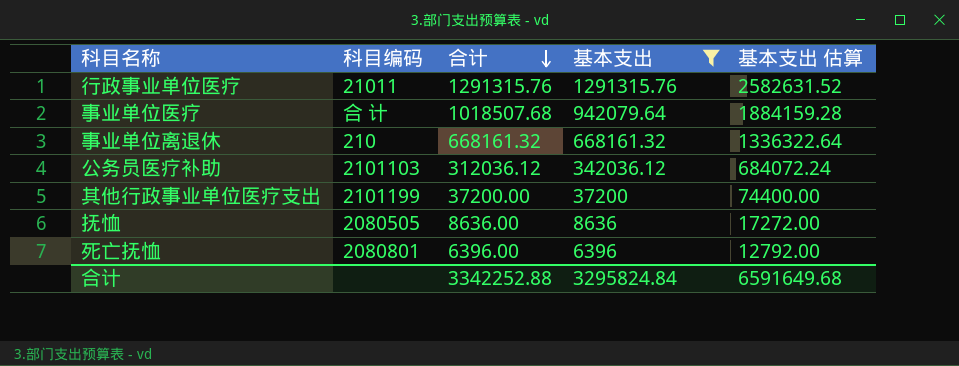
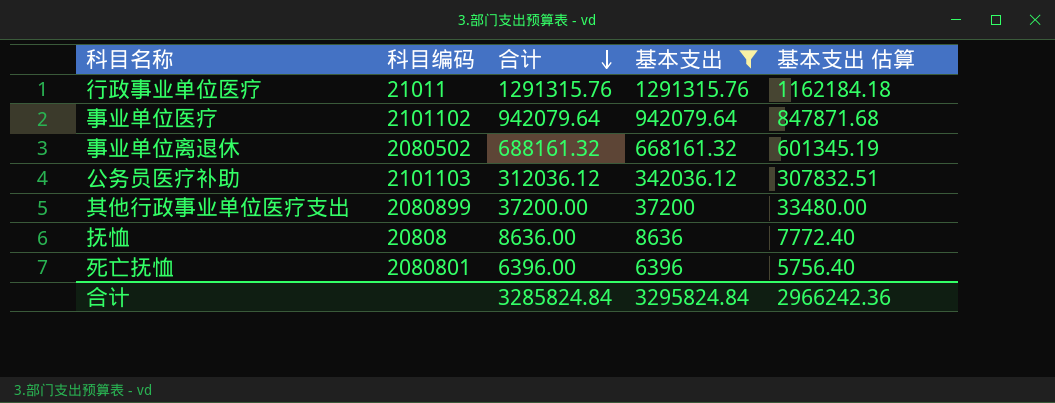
column 基本支出 估算 | formula: [基本支出] * 2 -> [基本支出] * 0.9
事业单位医疗 | 科目编码: 合 计 -> 2101102
事业单位医疗 | 合计: 1018507.68 -> 942079.64
事业单位离退休 | 科目编码: 210 -> 2080502
事业单位离退休 | 合计: 668161.32 -> 688161.32
其他行政事业单位医疗支出 | 科目编码: 2101199 -> 2080899
抚恤 | 科目编码: 2080505 -> 20808
合计 | 合计: 3342252.88 -> 3285824.84
合计 | 基本支出 估算: 6591649.68 -> 2966242.36

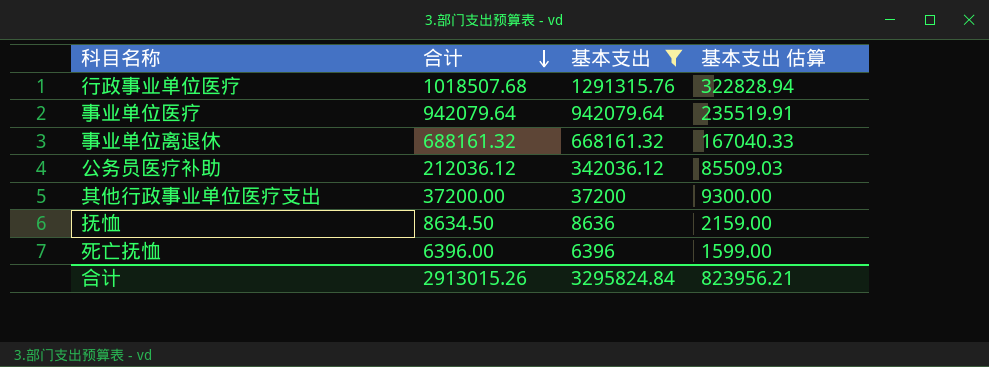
column 科目编码 | position: 2 -> none
column 基本支出 估算 | formula: [基本支出] * 0.9 -> [基本支出] * 0.25
行政事业单位医疗 | 合计: 1291315.76 -> 1018507.68
公务员医疗补助 | 合计: 312036.12 -> 212036.12
抚恤 | 合计: 8636.00 -> 8634.50
合计 | 合计: 3285824.84 -> 2913015.26
合计 | 基本支出 估算: 2966242.36 -> 823956.21

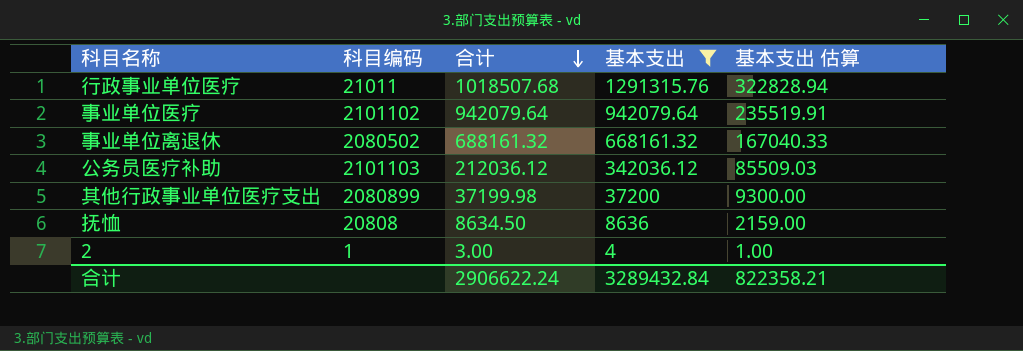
column 科目编码 | position: none -> 2
row 死亡抚恤: 6396.00 | 6396 | 1599.00 -> none
其他行政事业单位医疗支出 | 合计: 37200.00 -> 37199.98
row 2: none -> 1 | 3.00 | 4 | 1.00
合计 | 合计: 2913015.26 -> 2906622.24
合计 | 基本支出: 3295824.84 -> 3289432.84
合计 | 基本支出 估算: 823956.21 -> 822358.21

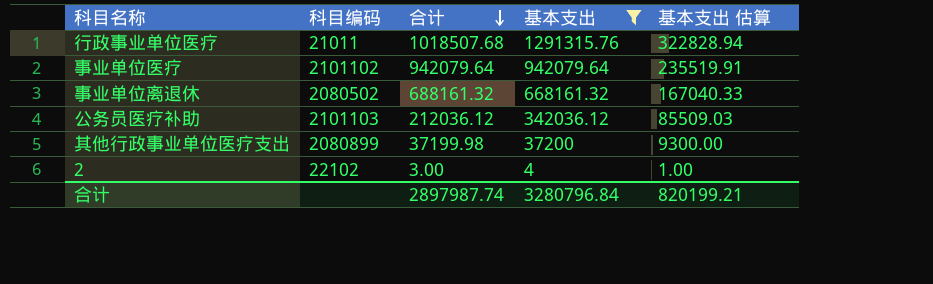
row 抚恤: 20808 | 8634.50 | 8636 | 2159.00 -> none
2 | 科目编码: 1 -> 22102
合计 | 合计: 2906622.24 -> 2897987.74
合计 | 基本支出: 3289432.84 -> 3280796.84
合计 | 基本支出 估算: 822358.21 -> 820199.21

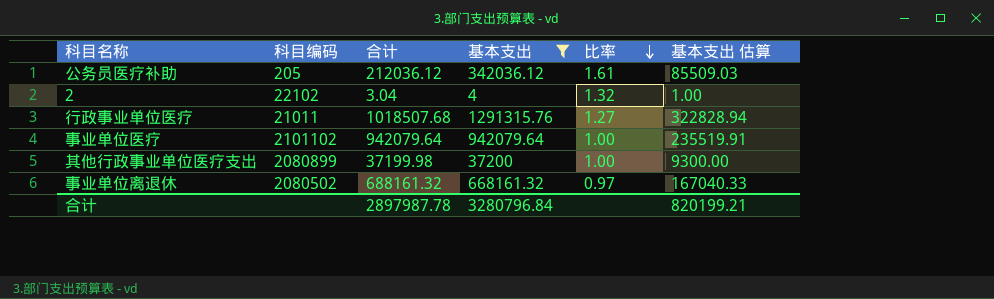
row order: 合计 descending -> 比率 descending
column 比率 | formula: none -> [基本支出] / [合计]
公务员医疗补助 | 科目编码: 2101103 -> 205
2 | 合计: 3.00 -> 3.04
合计 | 合计: 2897987.74 -> 2897987.78

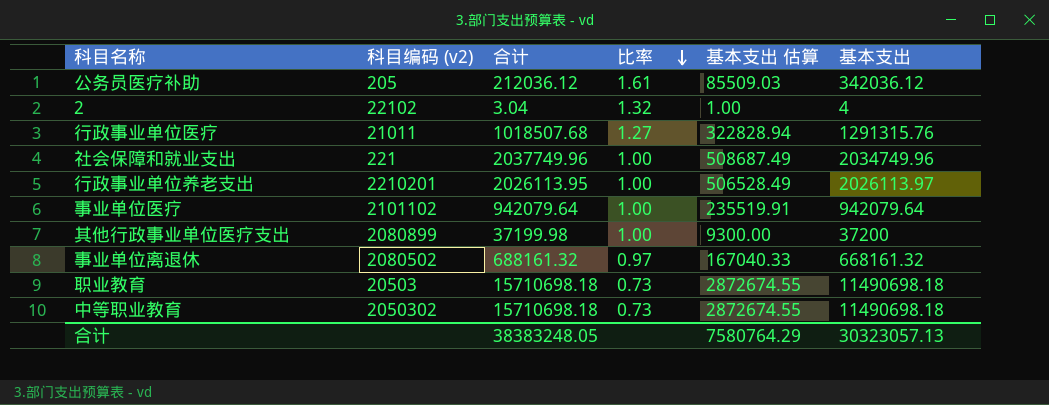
filter: 基本支出 <= 1291315.76 -> none
column name: 科目编码 -> 科目编码 (v2)
column 基本支出 | position: 4 -> 6
合计 | 合计: 2897987.78 -> 38383248.05
合计 | 基本支出 估算: 820199.21 -> 7580764.29
合计 | 基本支出: 3280796.84 -> 30323057.13

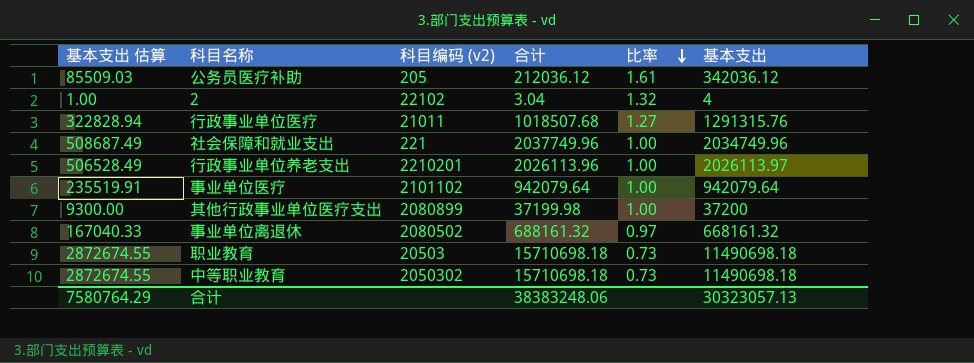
column 基本支出 估算 | position: 5 -> 1
行政事业单位养老支出 | 合计: 2026113.95 -> 2026113.96
合计 | 合计: 38383248.05 -> 38383248.06

